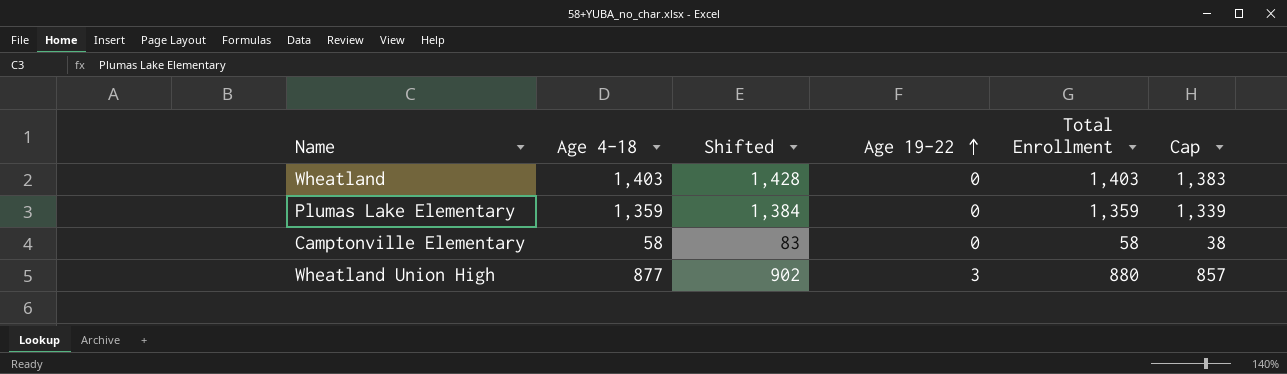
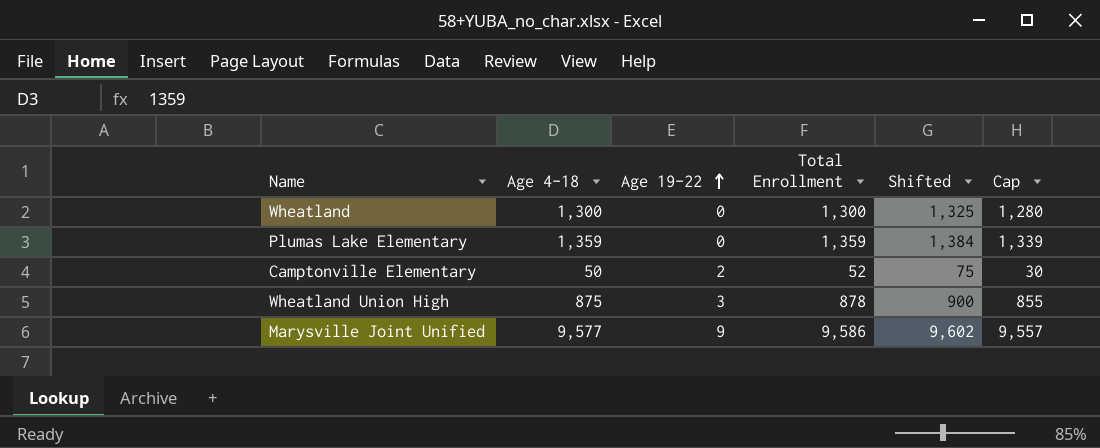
column Shifted | position: 3 -> 5
Wheatland | Age 4-18: 1,403 -> 1,300
Wheatland | Total Enrollment: 1,403 -> 1,300
Wheatland | Shifted: 1,428 -> 1,325
Wheatland | Cap: 1,383 -> 1,280
Camptonville Elementary | Age 4-18: 58 -> 50
Camptonville Elementary | Age 19-22: 0 -> 2
Camptonville Elementary | Total Enrollment: 58 -> 52
Camptonville Elementary | Shifted: 83 -> 75
Camptonville Elementary | Cap: 38 -> 30
Wheatland Union High | Age 4-18: 877 -> 875
Wheatland Union High | Total Enrollment: 880 -> 878
Wheatland Union High | Shifted: 902 -> 900
Wheatland Union High | Cap: 857 -> 855
row Marysville Joint Unified: none -> 9,577 | 9 | 9,586 | 9,602 | 9,557

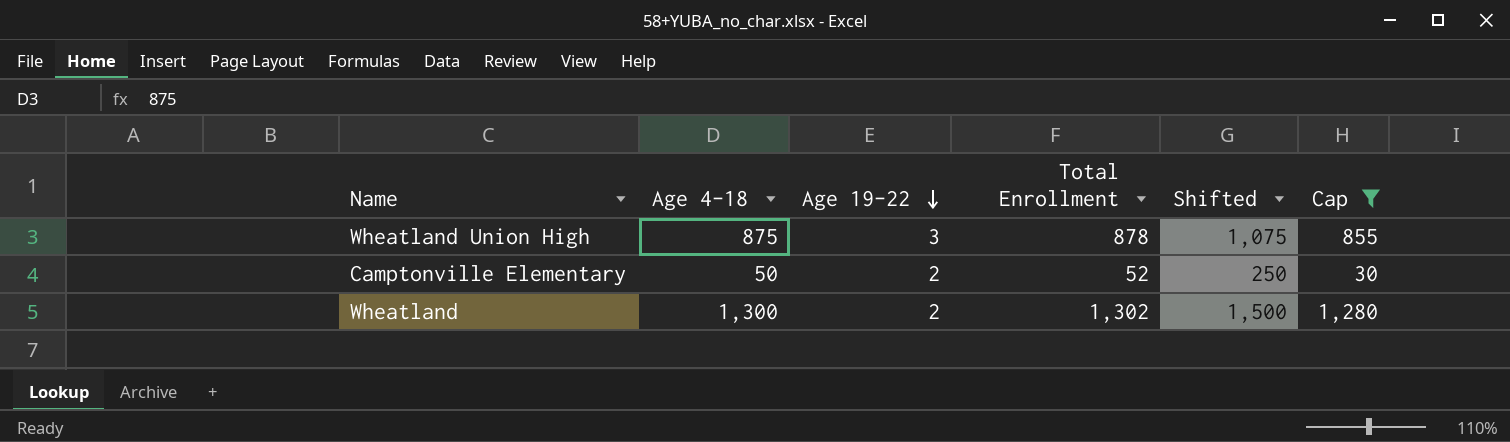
filter: none -> Cap <= 1,280
row order: Age 19-22 ascending -> Age 19-22 descending
column Shifted | formula: [Age 4-18] + 25 -> [Age 4-18] + 200
Wheatland | Age 19-22: 0 -> 2
Wheatland | Total Enrollment: 1,300 -> 1,302

